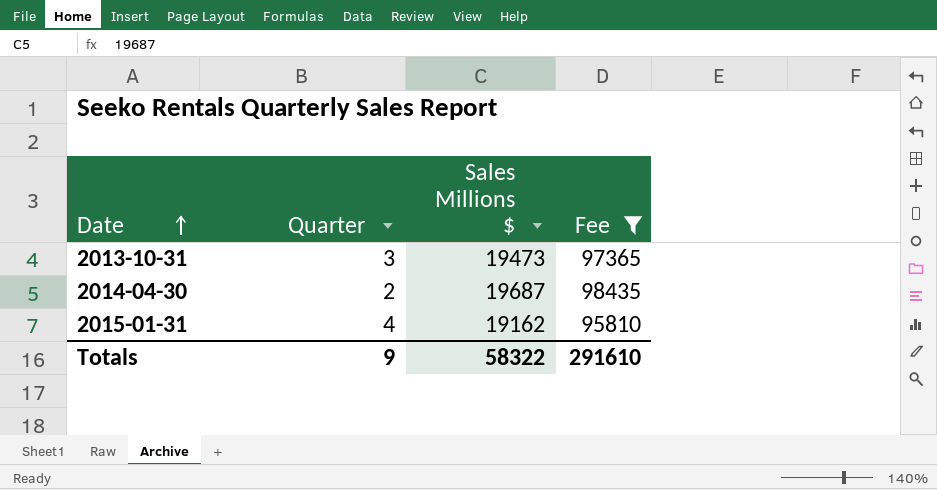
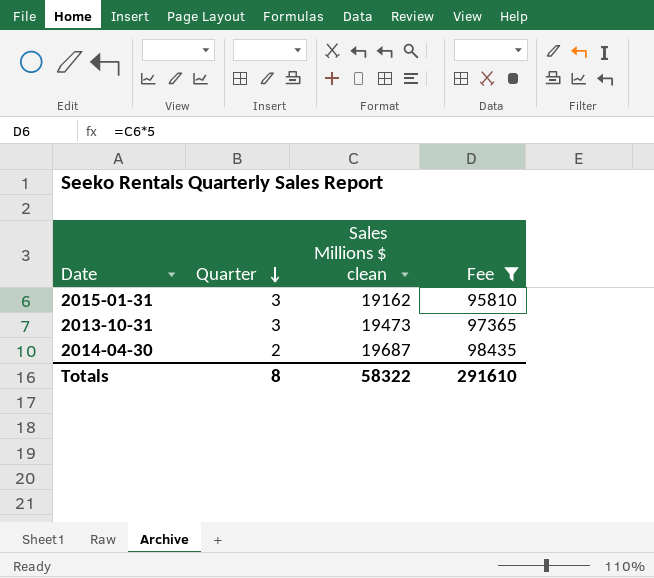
row order: Date ascending -> Quarter descending
column name: Sales Millions $ -> Sales Millions $ clean
2015-01-31 | Quarter: 4 -> 3
Totals | Quarter: 9 -> 8

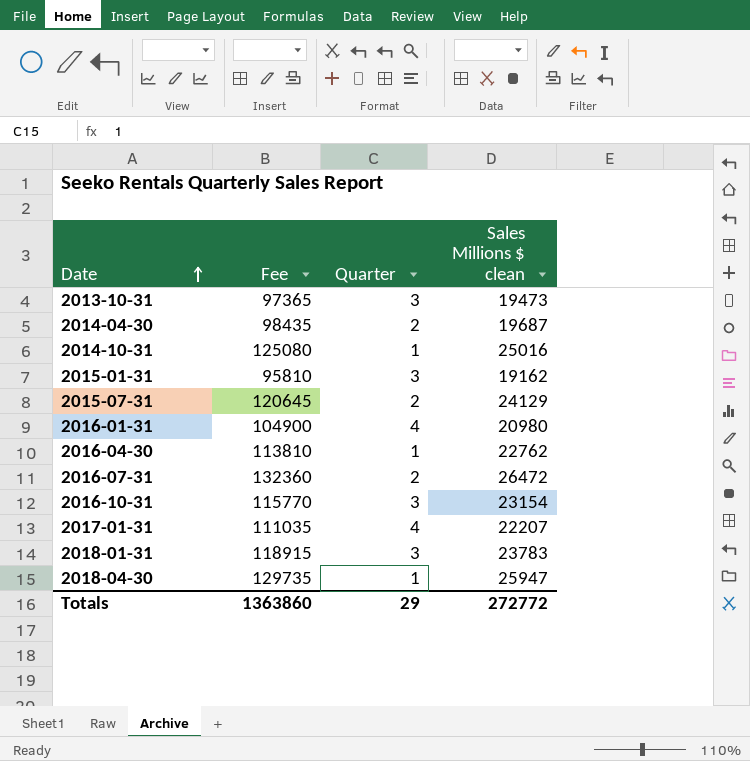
filter: Fee <= 98435 -> none
row order: Quarter descending -> Date ascending
column Fee | position: 4 -> 2
Totals | Fee: 291610 -> 1363860
Totals | Quarter: 8 -> 29
Totals | Sales Millions $ clean: 58322 -> 272772

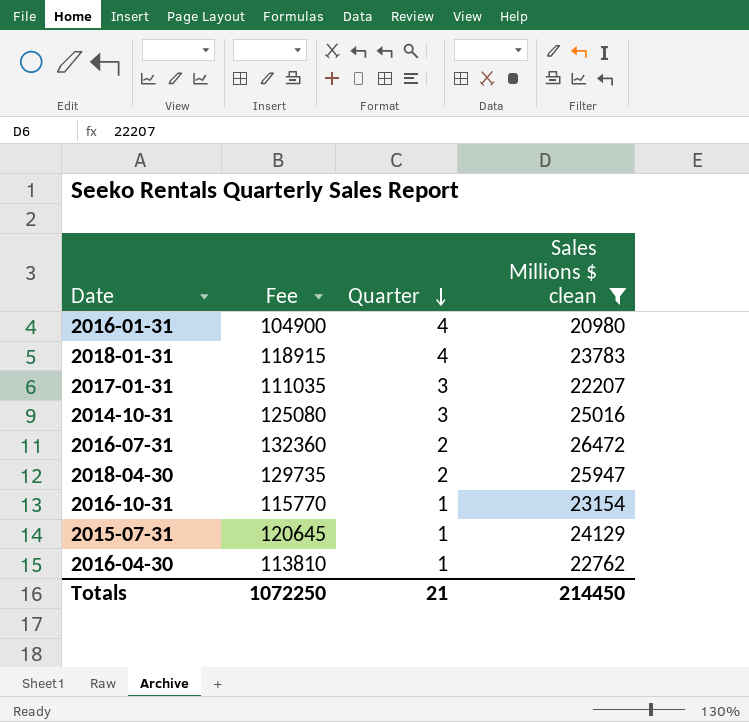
filter: none -> Sales Millions $ clean >= 20980
row order: Date ascending -> Quarter descending
2018-01-31 | Quarter: 3 -> 4
2017-01-31 | Quarter: 4 -> 3
2014-10-31 | Quarter: 1 -> 3
2018-04-30 | Quarter: 1 -> 2
2016-10-31 | Quarter: 3 -> 1
2015-07-31 | Quarter: 2 -> 1
Totals | Fee: 1363860 -> 1072250
Totals | Quarter: 29 -> 21
Totals | Sales Millions $ clean: 272772 -> 214450

